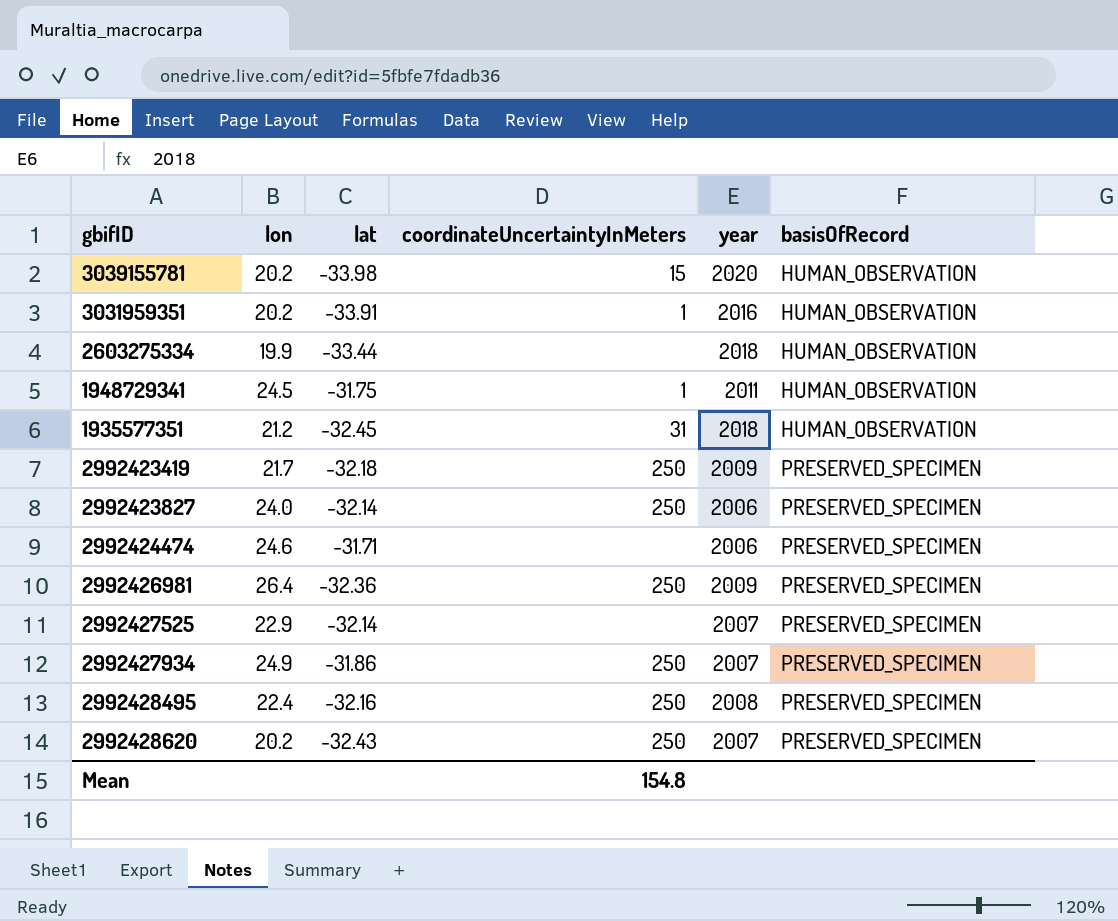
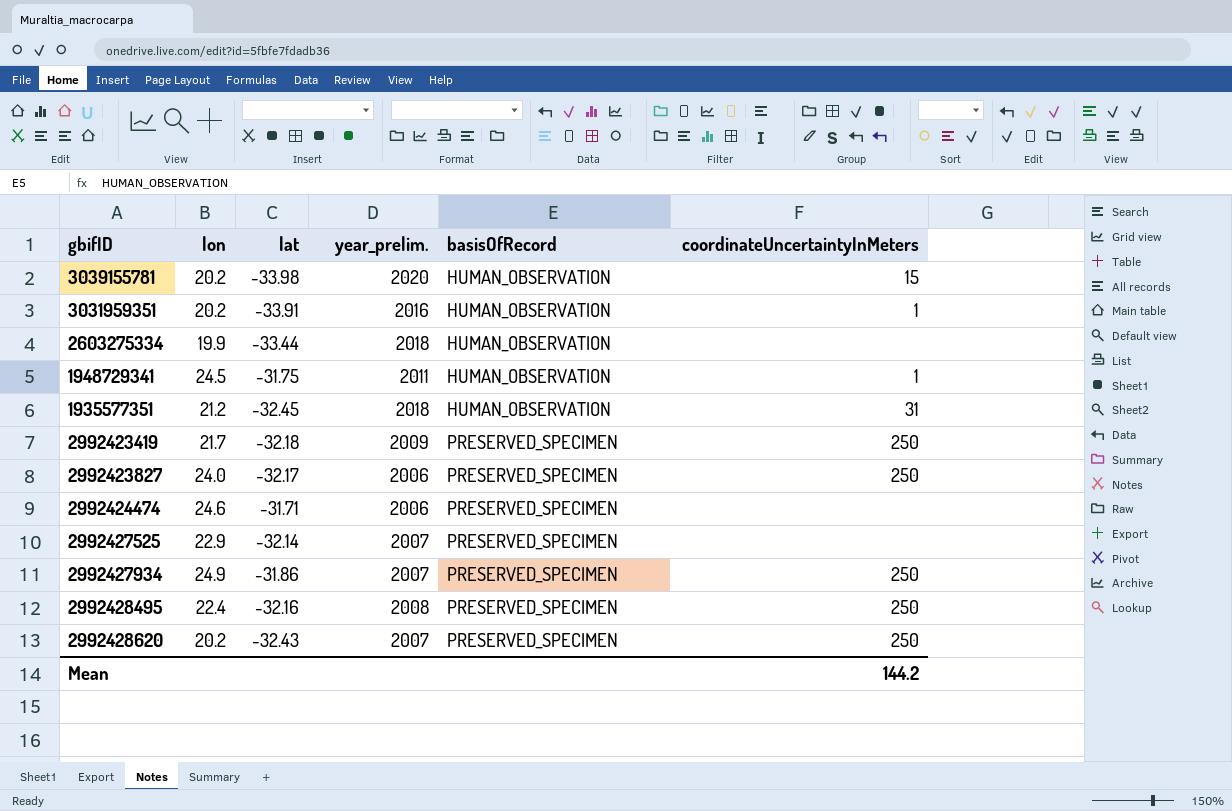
column name: year -> year_prelim.
column coordinateUncertaintyInMeters | position: 4 -> 6
row 2992426981: 26.4 | -32.36 | 250 | 2009 | PRESERVED_SPECIMEN -> none
2992423827 | lat: -32.14 -> -32.17
Mean | coordinateUncertaintyInMeters: 154.8 -> 144.2

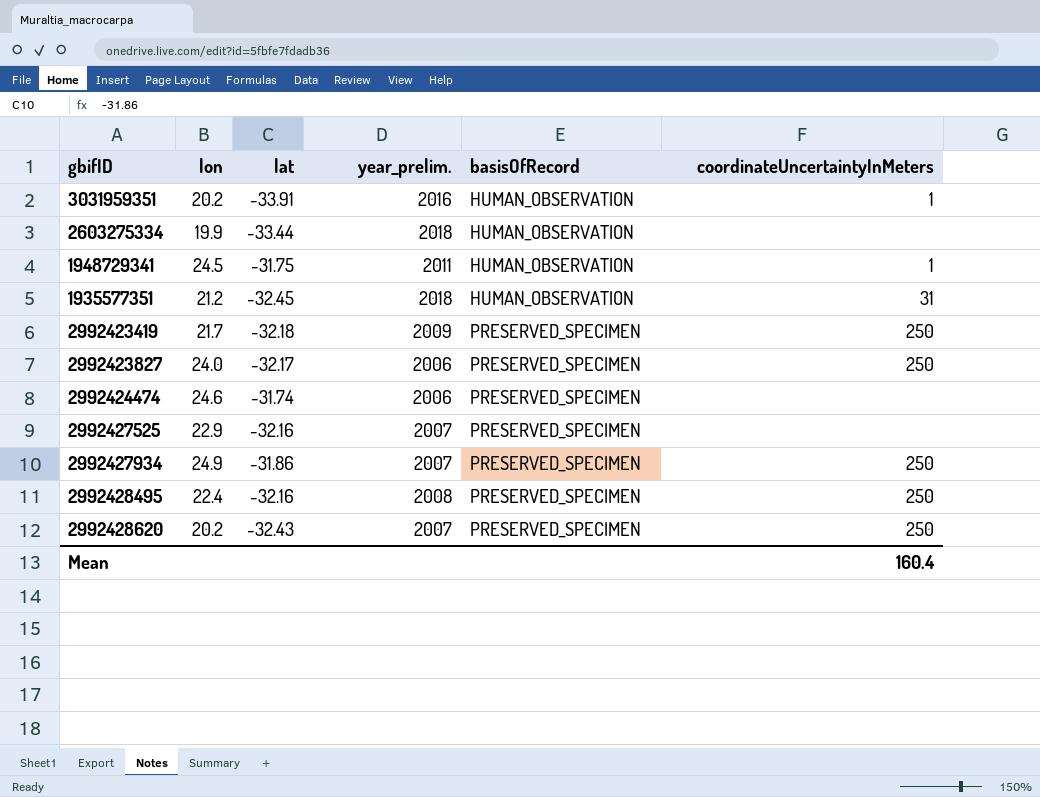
row 3039155781: 20.2 | -33.98 | 2020 | HUMAN_OBSERVATION | 15 -> none
2992424474 | lat: -31.71 -> -31.74
2992427525 | lat: -32.14 -> -32.16
Mean | coordinateUncertaintyInMeters: 144.2 -> 160.4

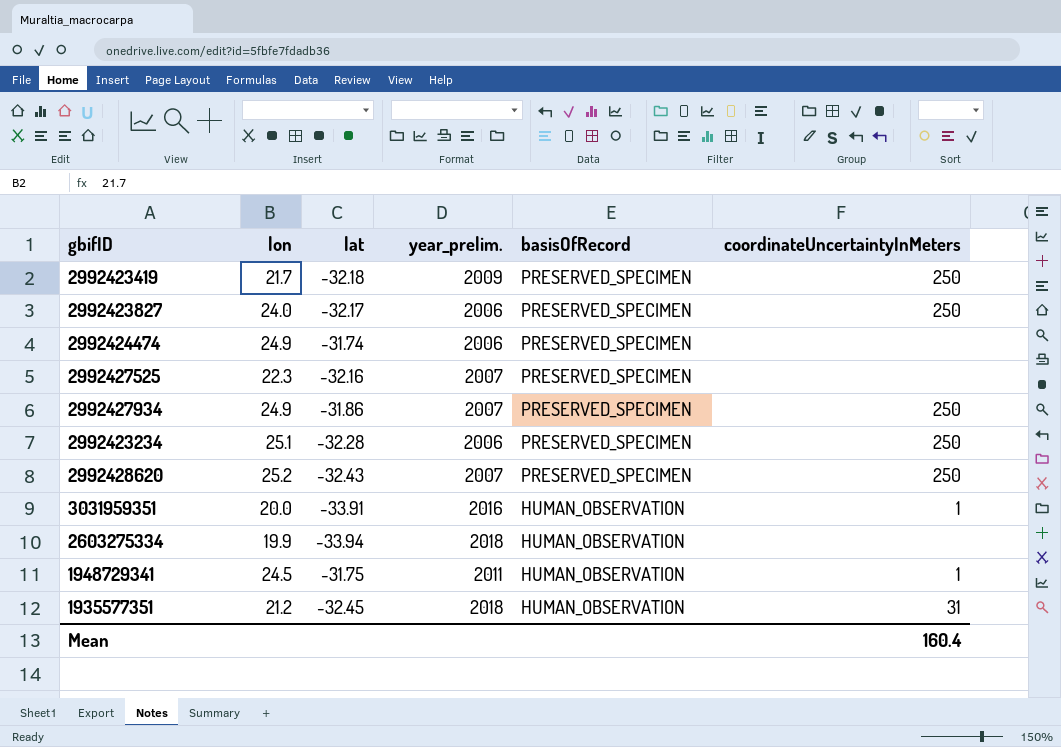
row order: basisOfRecord ascending -> basisOfRecord descending
row 2992428495: 22.4 | -32.16 | 2008 | PRESERVED_SPECIMEN | 250 -> none
2992424474 | lon: 24.6 -> 24.9
2992427525 | lon: 22.9 -> 22.3
row 2992423234: none -> 25.1 | -32.28 | 2006 | PRESERVED_SPECIMEN | 250
2992428620 | lon: 20.2 -> 25.2
3031959351 | lon: 20.2 -> 20.0
2603275334 | lat: -33.44 -> -33.94

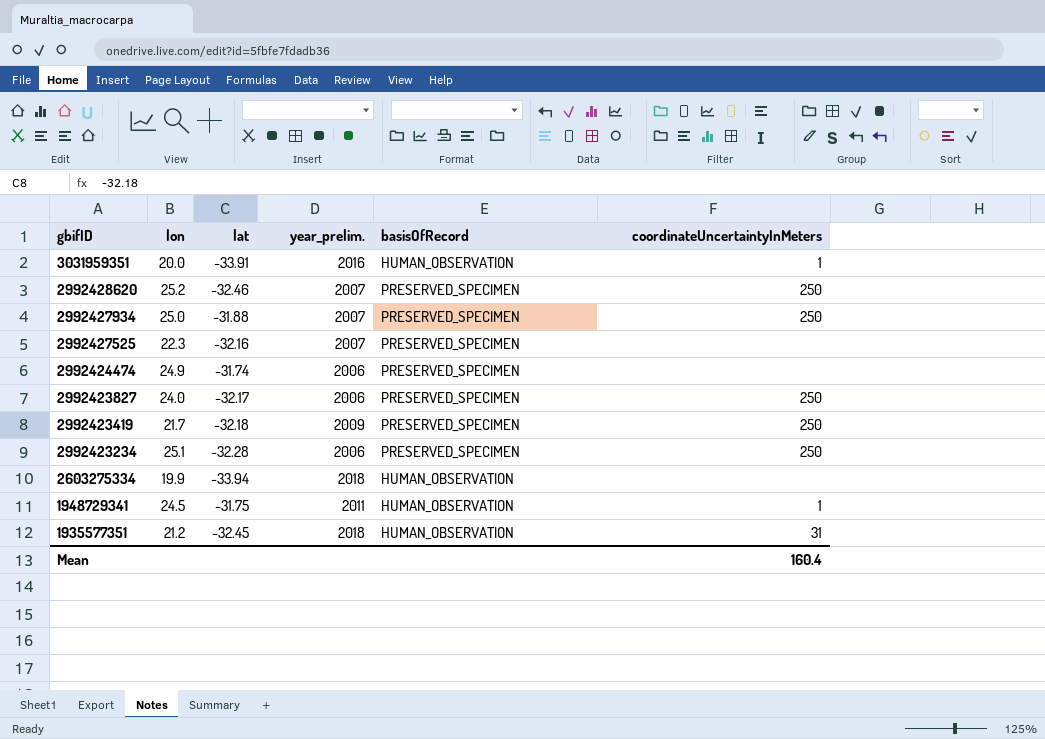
row order: basisOfRecord descending -> gbifID descending
2992428620 | lat: -32.43 -> -32.46
2992427934 | lon: 24.9 -> 25.0
2992427934 | lat: -31.86 -> -31.88

